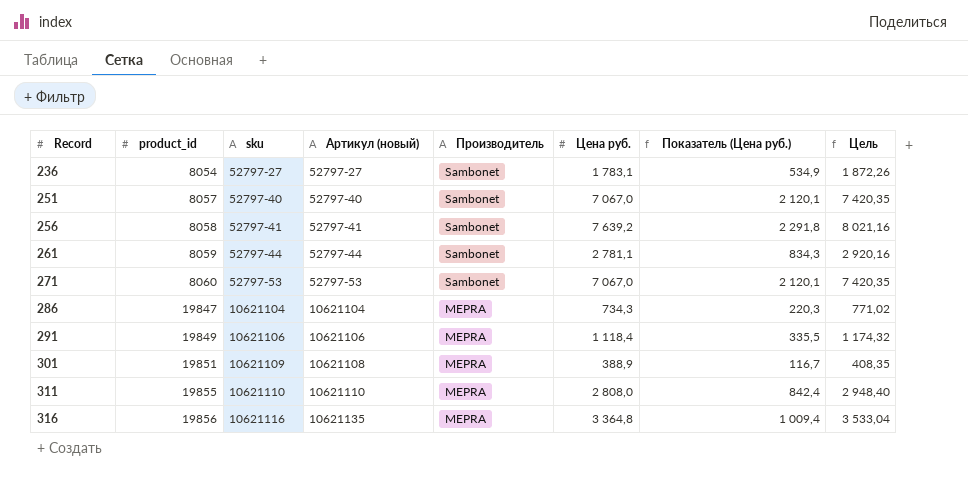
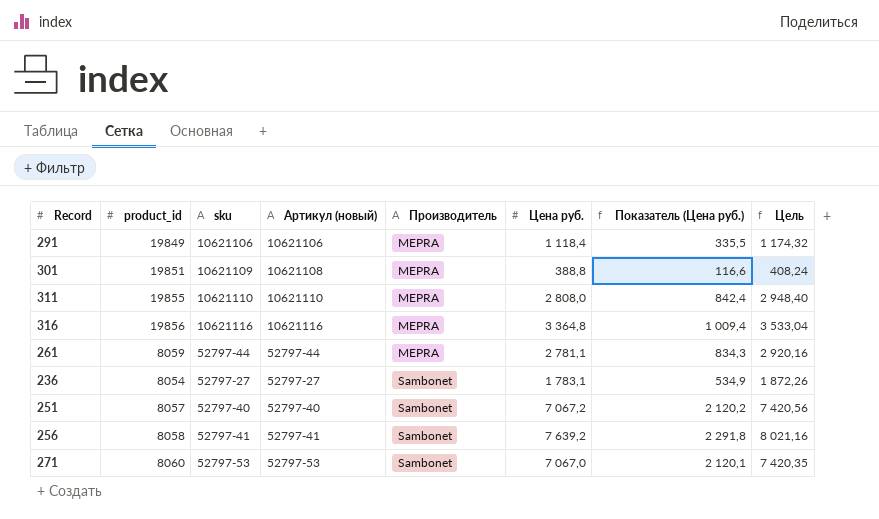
row order: Record ascending -> Производитель ascending
row 286: 19847 | 10621104 | 10621104 | MEPRA | 734,3 | 220,3 | 771,02 -> none
301 | Цена руб.: 388,9 -> 388,8
301 | Показатель (Цена руб.): 116,7 -> 116,6
301 | Цель: 408,35 -> 408,24
316 | Артикул (новый): 10621135 -> 10621116
261 | Производитель: Sambonet -> MEPRA
251 | Цена руб.: 7 067,0 -> 7 067,2
251 | Показатель (Цена руб.): 2 120,1 -> 2 120,2
251 | Цель: 7 420,35 -> 7 420,56

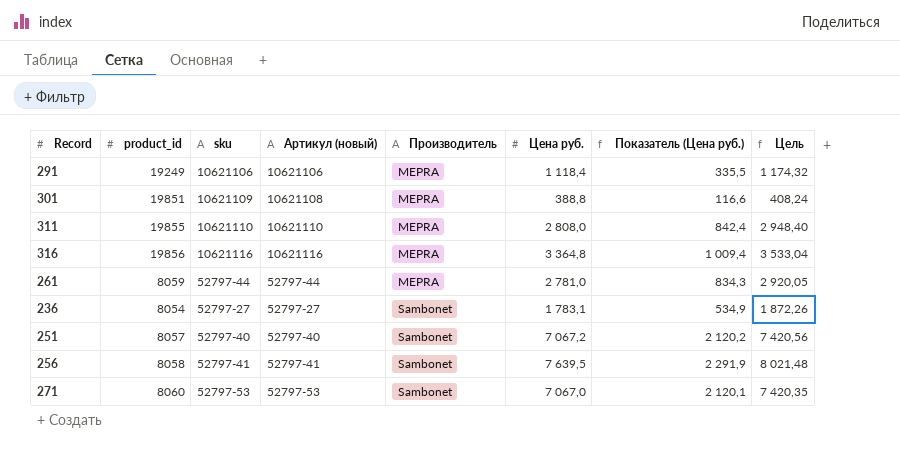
291 | product_id: 19849 -> 19249
261 | Цена руб.: 2 781,1 -> 2 781,0
261 | Цель: 2 920,16 -> 2 920,05
256 | Цена руб.: 7 639,2 -> 7 639,5
256 | Показатель (Цена руб.): 2 291,8 -> 2 291,9
256 | Цель: 8 021,16 -> 8 021,48

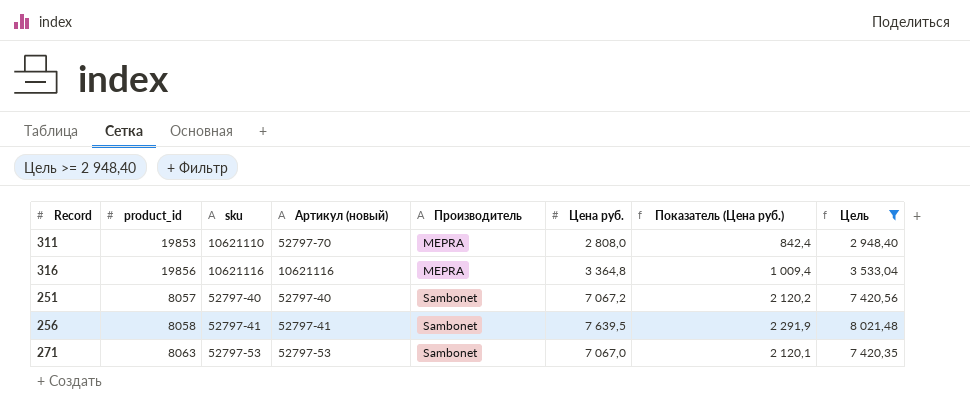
filter: none -> Цель >= 2 948,40
311 | product_id: 19855 -> 19853
311 | Артикул (новый): 10621110 -> 52797-70
271 | product_id: 8060 -> 8063

